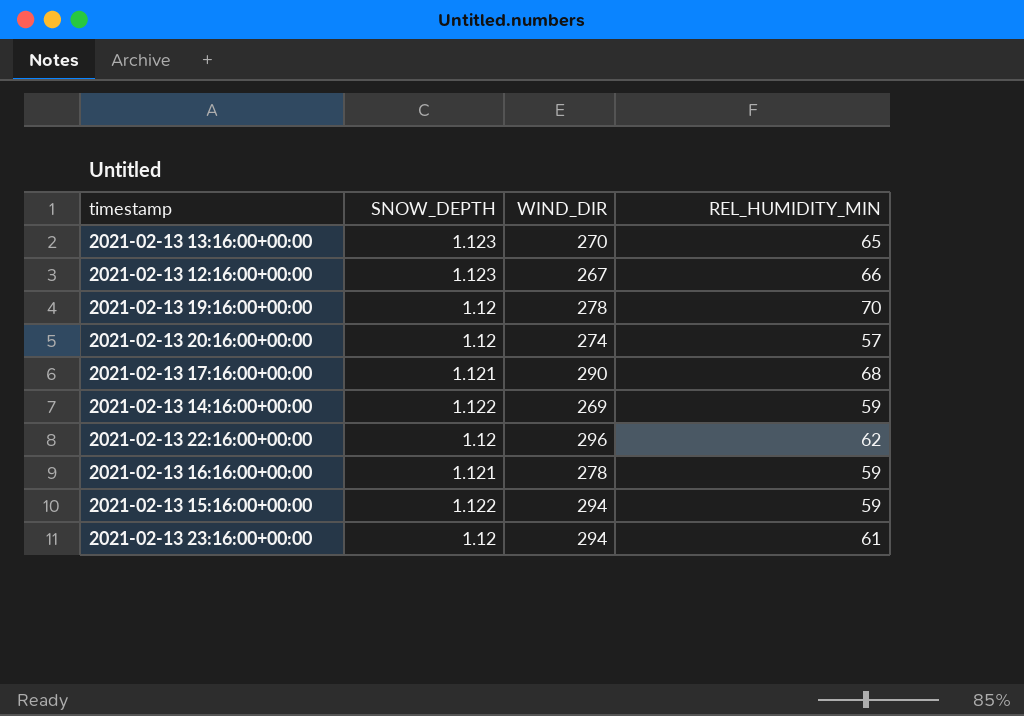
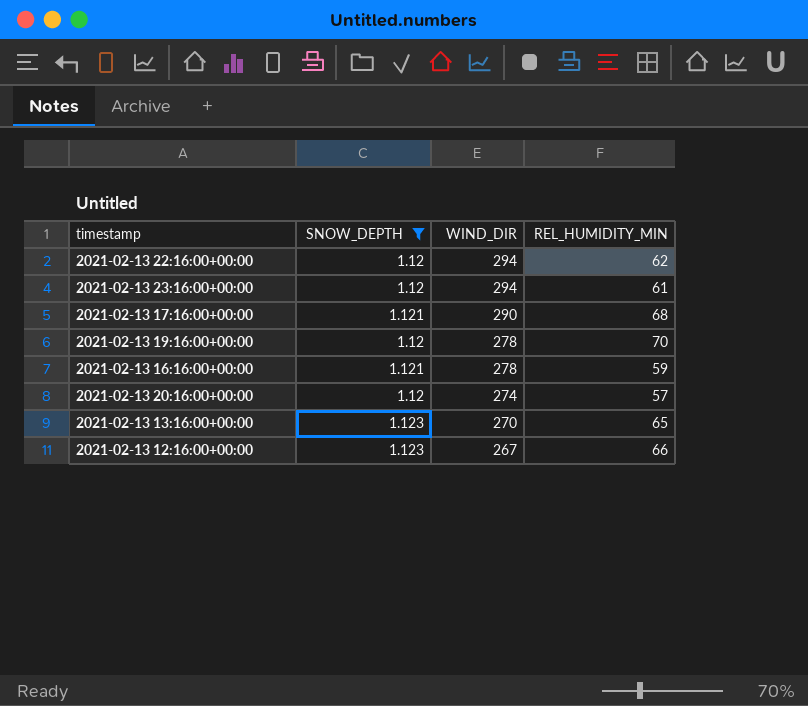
filter: none -> SNOW_DEPTH != 1.122
row order: none -> WIND_DIR descending
2021-02-13 22:16:00+00:00 | WIND_DIR: 296 -> 294

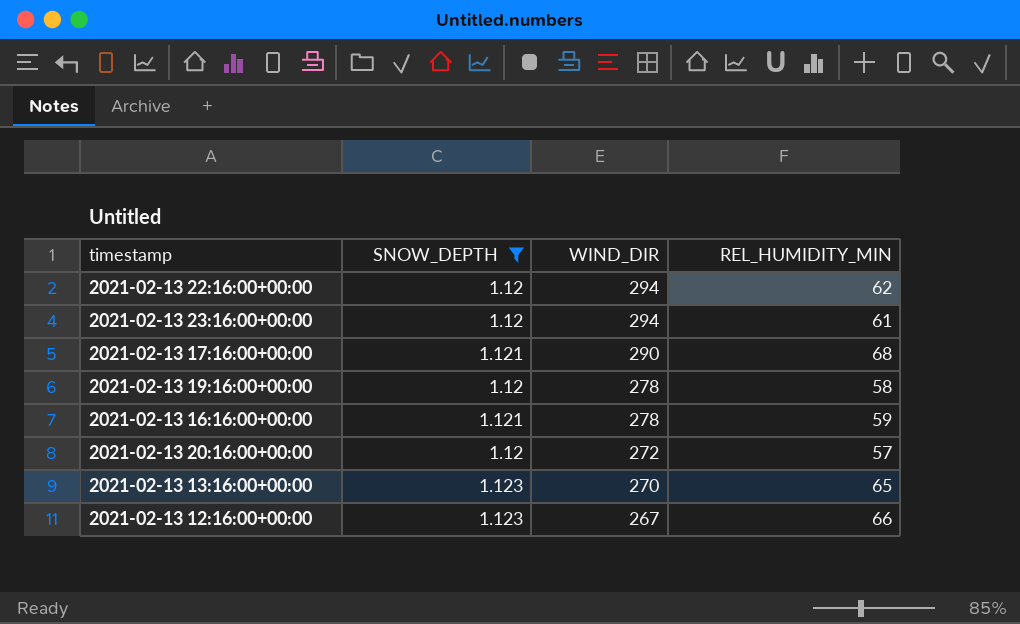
2021-02-13 19:16:00+00:00 | REL_HUMIDITY_MIN: 70 -> 58
2021-02-13 20:16:00+00:00 | WIND_DIR: 274 -> 272

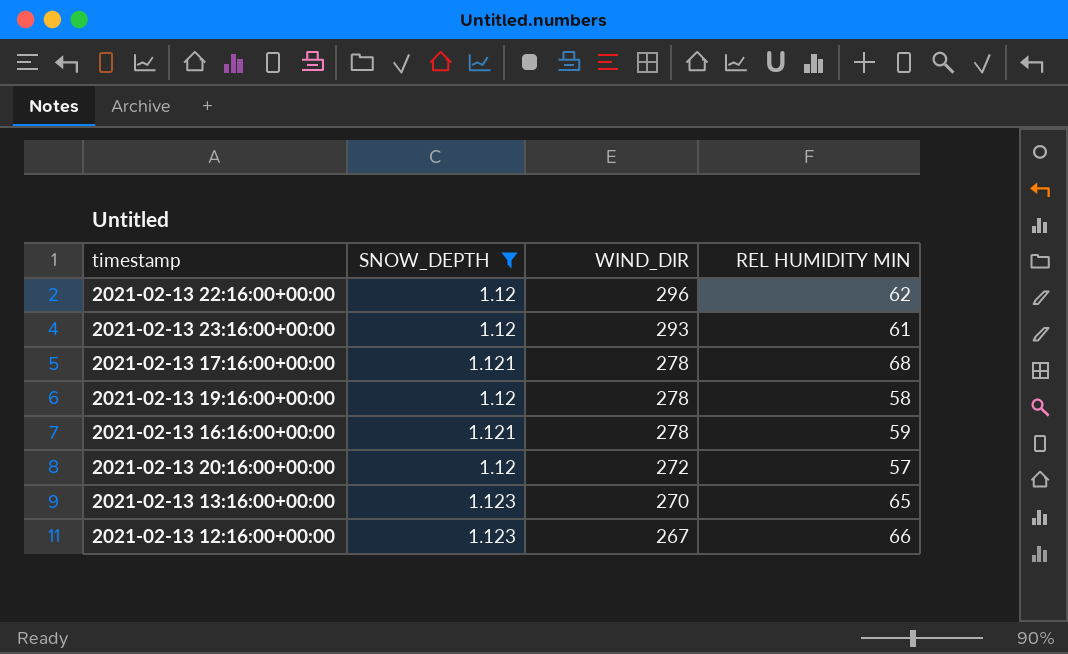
column name: REL_HUMIDITY_MIN -> REL HUMIDITY MIN
2021-02-13 22:16:00+00:00 | WIND_DIR: 294 -> 296
2021-02-13 23:16:00+00:00 | WIND_DIR: 294 -> 293
2021-02-13 17:16:00+00:00 | WIND_DIR: 290 -> 278

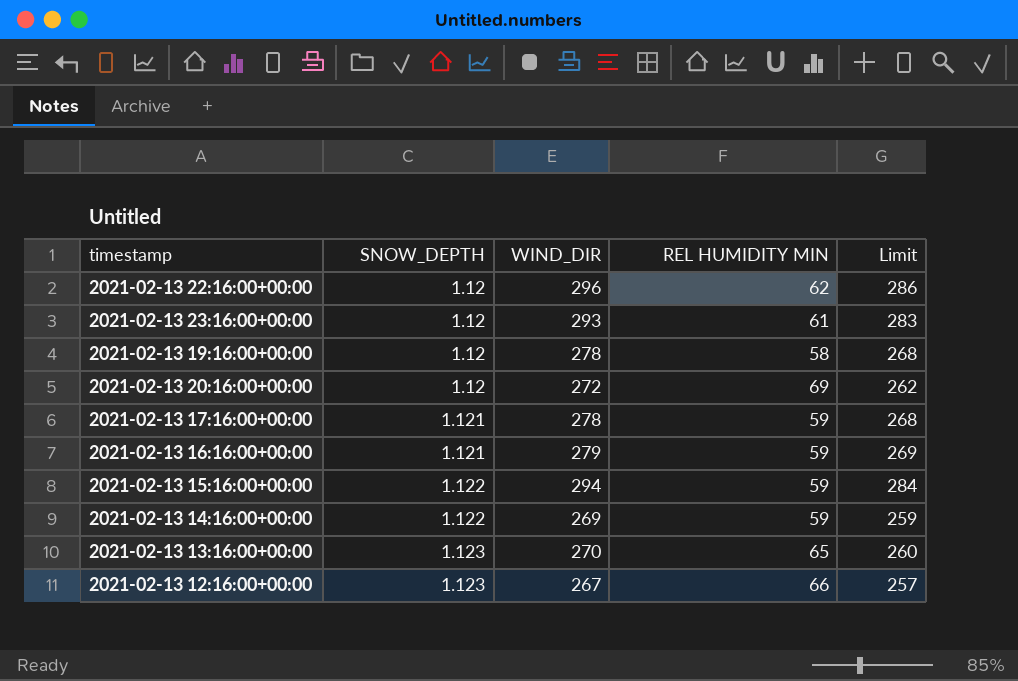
filter: SNOW_DEPTH != 1.122 -> none
row order: WIND_DIR descending -> SNOW_DEPTH ascending
column Limit | formula: none -> [WIND_DIR] - 10
2021-02-13 20:16:00+00:00 | REL HUMIDITY MIN: 57 -> 69
2021-02-13 17:16:00+00:00 | REL HUMIDITY MIN: 68 -> 59
2021-02-13 16:16:00+00:00 | WIND_DIR: 278 -> 279

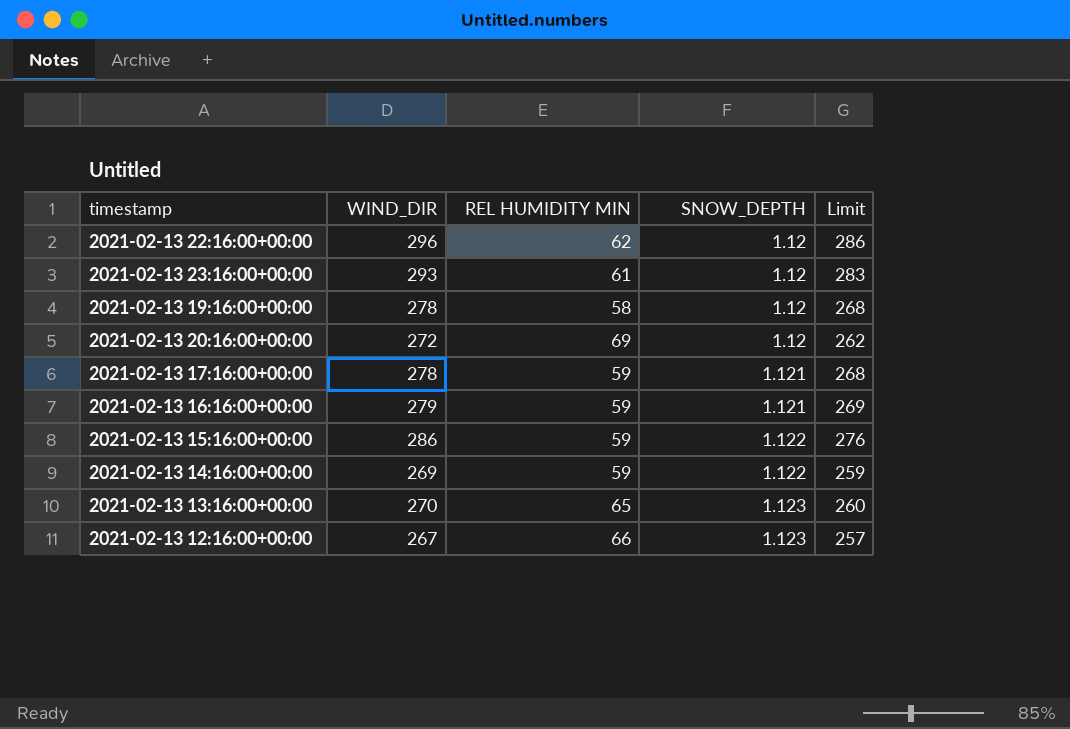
column SNOW_DEPTH | position: 2 -> 4
2021-02-13 15:16:00+00:00 | WIND_DIR: 294 -> 286
2021-02-13 15:16:00+00:00 | Limit: 284 -> 276

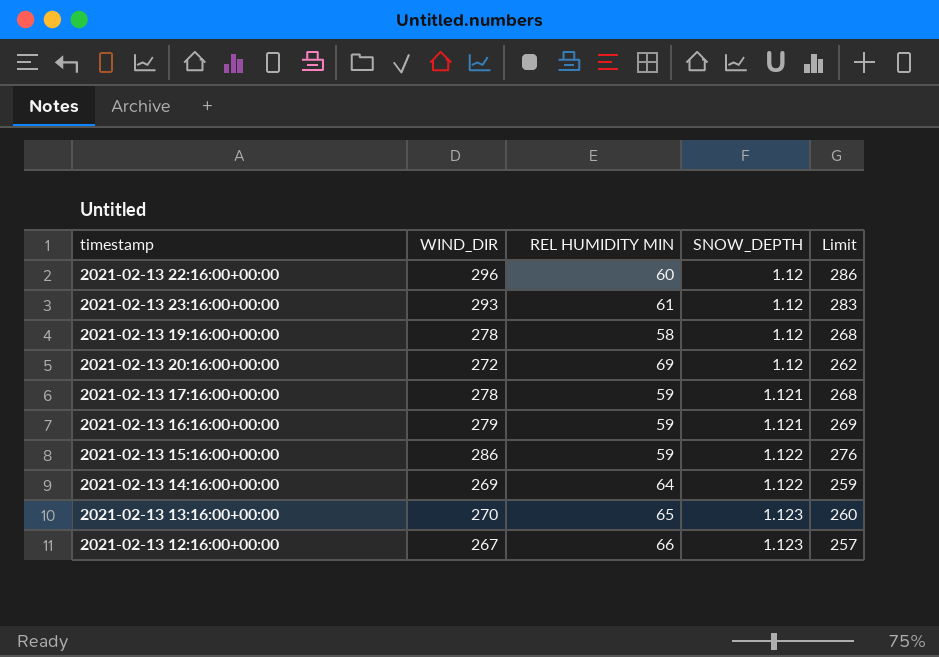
2021-02-13 22:16:00+00:00 | REL HUMIDITY MIN: 62 -> 60
2021-02-13 14:16:00+00:00 | REL HUMIDITY MIN: 59 -> 64

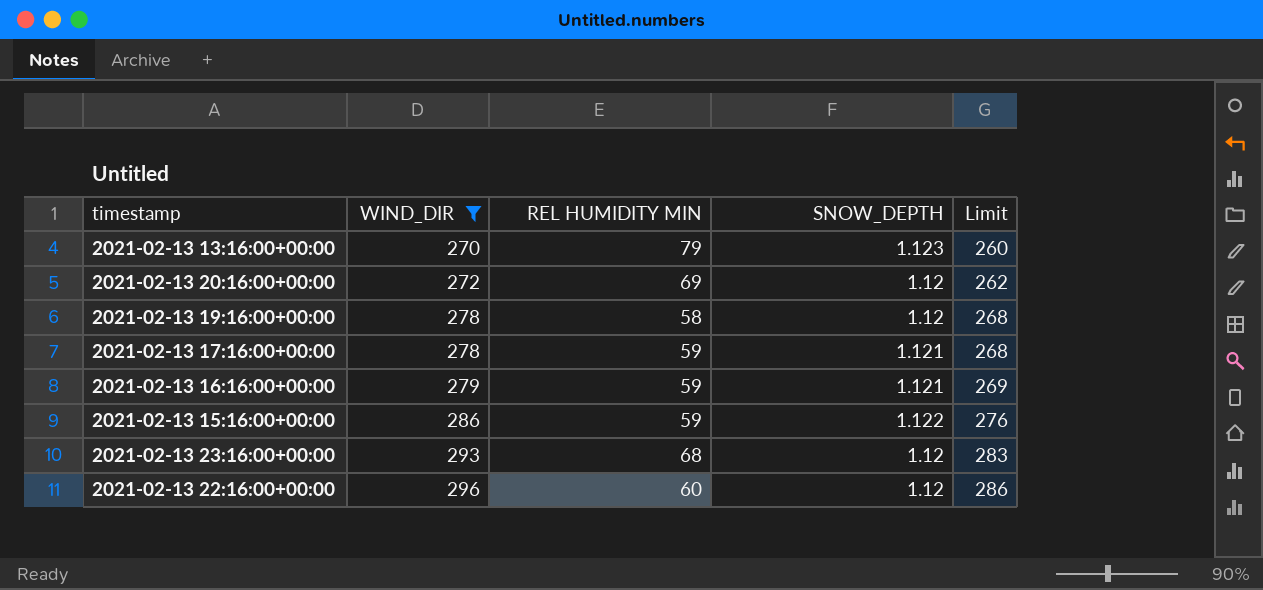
filter: none -> WIND_DIR >= 270
row order: SNOW_DEPTH ascending -> WIND_DIR ascending
2021-02-13 13:16:00+00:00 | REL HUMIDITY MIN: 65 -> 79
2021-02-13 23:16:00+00:00 | REL HUMIDITY MIN: 61 -> 68

